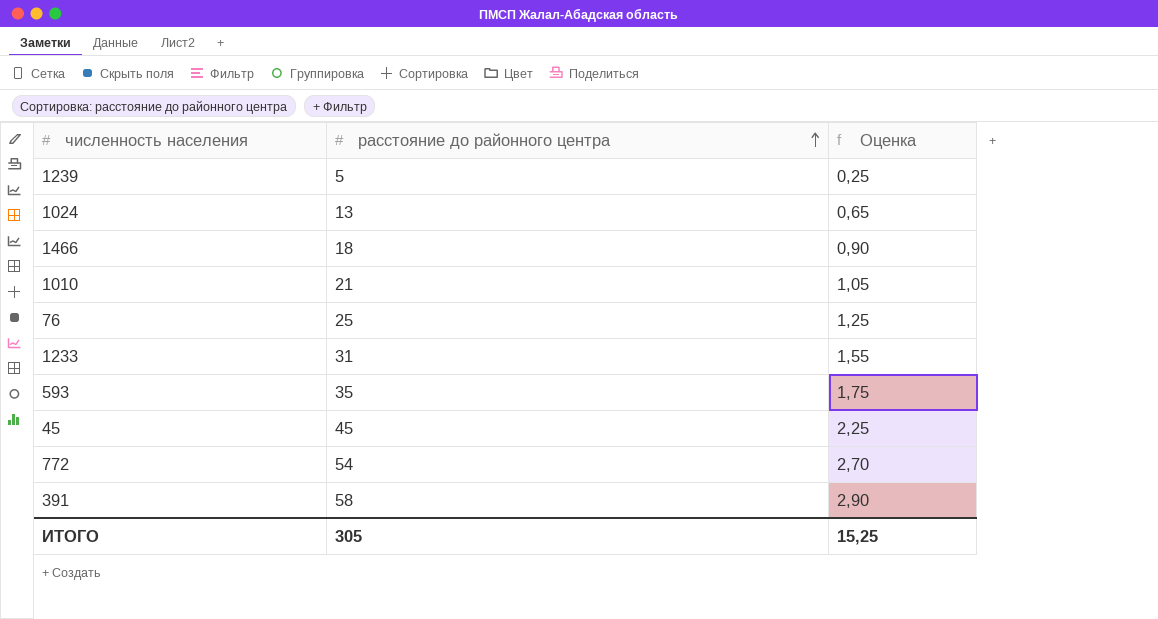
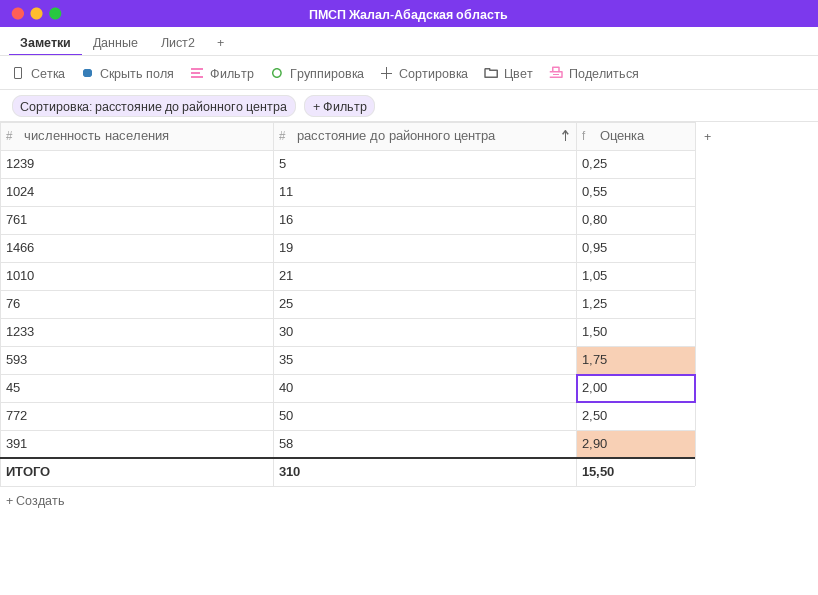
1024 | расстояние до районного центра: 13 -> 11
1024 | Оценка: 0,65 -> 0,55
row 761: none -> 16 | 0,80
1466 | расстояние до районного центра: 18 -> 19
1466 | Оценка: 0,90 -> 0,95
1233 | расстояние до районного центра: 31 -> 30
1233 | Оценка: 1,55 -> 1,50
45 | расстояние до районного центра: 45 -> 40
45 | Оценка: 2,25 -> 2,00
772 | расстояние до районного центра: 54 -> 50
772 | Оценка: 2,70 -> 2,50
ИТОГО | расстояние до районного центра: 305 -> 310
ИТОГО | Оценка: 15,25 -> 15,50

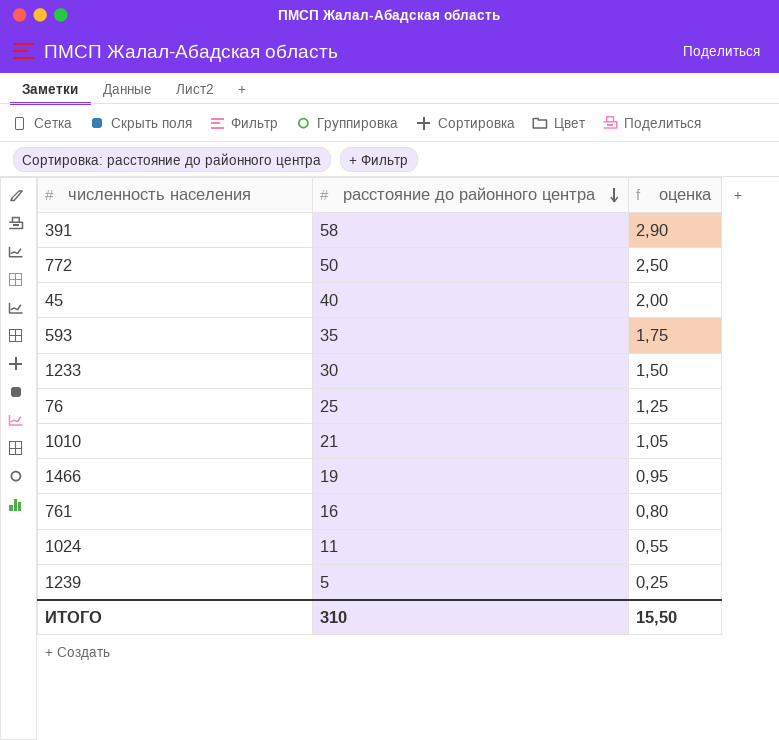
row order: расстояние до районного центра ascending -> расстояние до районного центра descending
column name: Оценка -> оценка

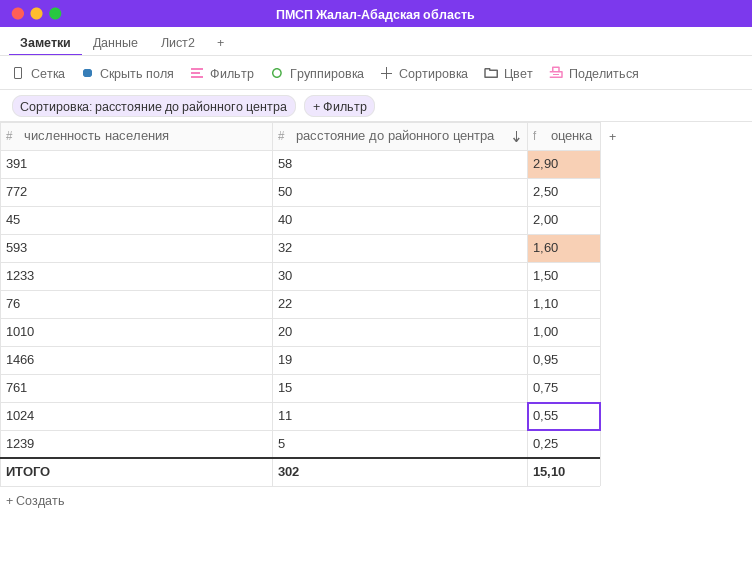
593 | расстояние до районного центра: 35 -> 32
593 | оценка: 1,75 -> 1,60
76 | расстояние до районного центра: 25 -> 22
76 | оценка: 1,25 -> 1,10
1010 | расстояние до районного центра: 21 -> 20
1010 | оценка: 1,05 -> 1,00
761 | расстояние до районного центра: 16 -> 15
761 | оценка: 0,80 -> 0,75
ИТОГО | расстояние до районного центра: 310 -> 302
ИТОГО | оценка: 15,50 -> 15,10

